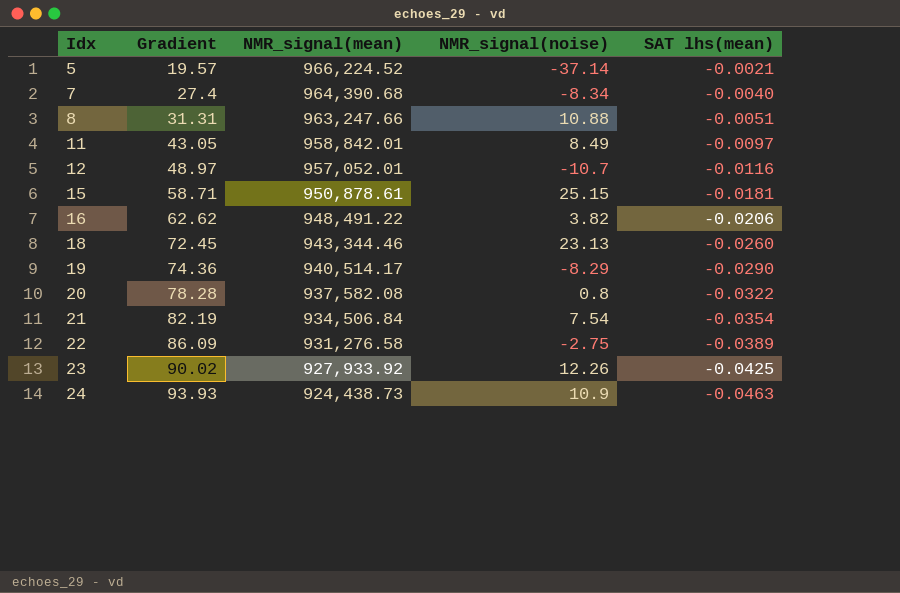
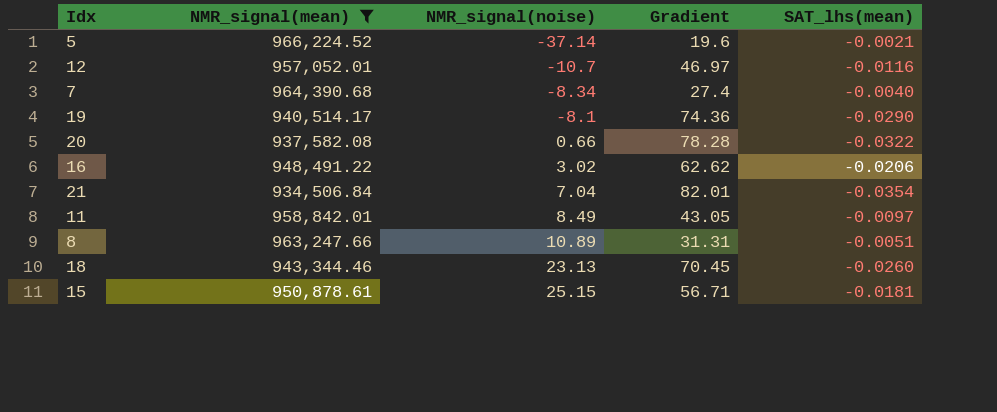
filter: none -> NMR_signal(mean) >= 934,506.84
row order: Idx ascending -> NMR_signal(noise) ascending
column Gradient | position: 2 -> 4
column name: SAT lhs(mean) -> SAT_lhs(mean)
5 | Gradient: 19.57 -> 19.6
12 | Gradient: 48.97 -> 46.97
19 | NMR_signal(noise): -8.29 -> -8.1
20 | NMR_signal(noise): 0.8 -> 0.66
16 | NMR_signal(noise): 3.82 -> 3.02
21 | NMR_signal(noise): 7.54 -> 7.04
21 | Gradient: 82.19 -> 82.01
8 | NMR_signal(noise): 10.88 -> 10.89
18 | Gradient: 72.45 -> 70.45
15 | Gradient: 58.71 -> 56.71

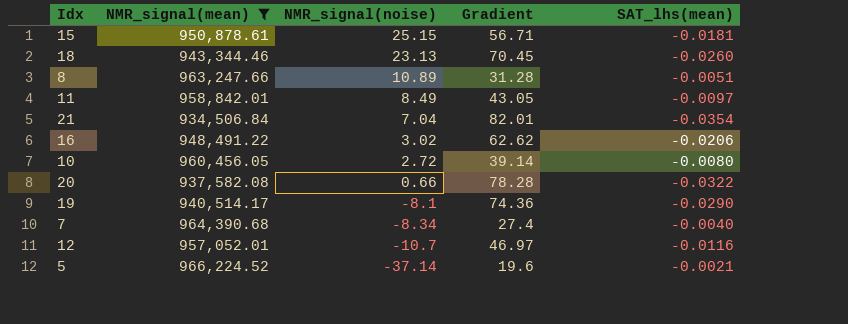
row order: NMR_signal(noise) ascending -> NMR_signal(noise) descending
8 | Gradient: 31.31 -> 31.28
row 10: none -> 960,456.05 | 2.72 | 39.14 | -0.0080

